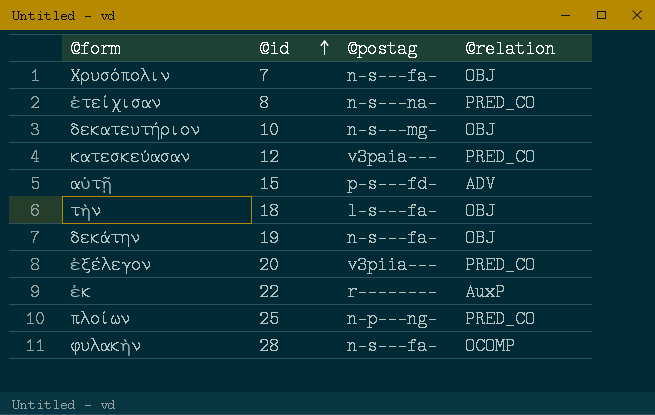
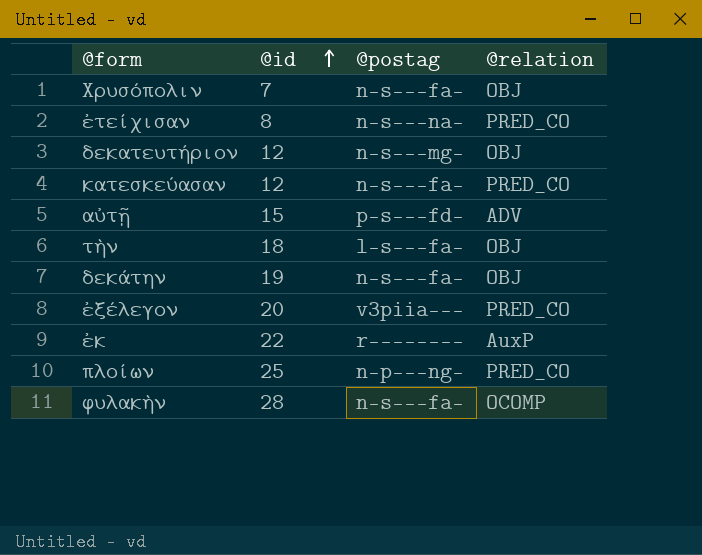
δεκατευτήριον | @id: 10 -> 12
κατεσκεύασαν | @postag: v3paia--- -> n-s---fa-

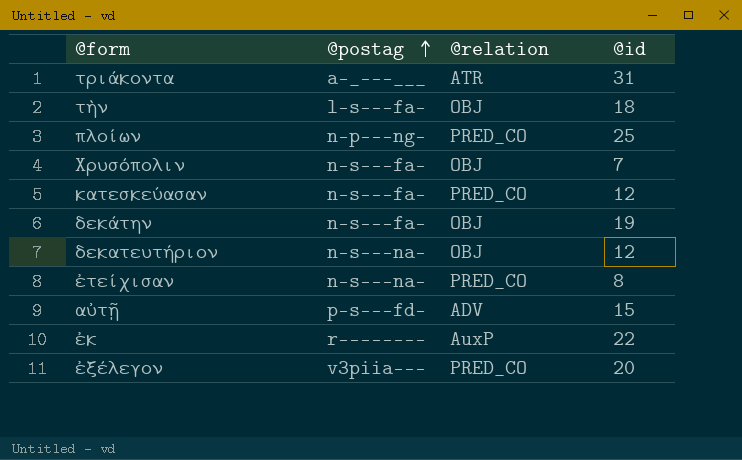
row order: @id ascending -> @postag ascending
column @id | position: 2 -> 4
row φυλακὴν: 28 | n-s---fa- | OCOMP -> none
row τριάκοντα: none -> a-_---___ | ATR | 31
δεκατευτήριον | @postag: n-s---mg- -> n-s---na-

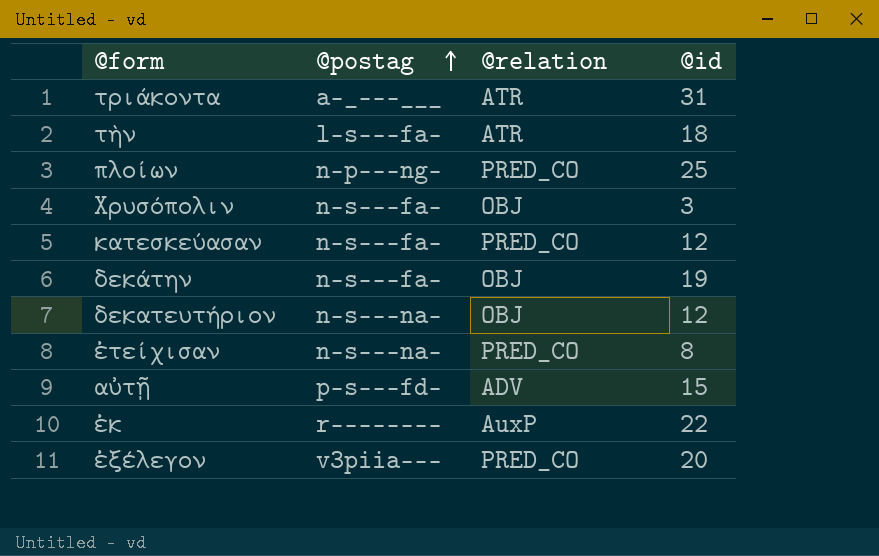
τὴν | @relation: OBJ -> ATR
Χρυσόπολιν | @id: 7 -> 3

